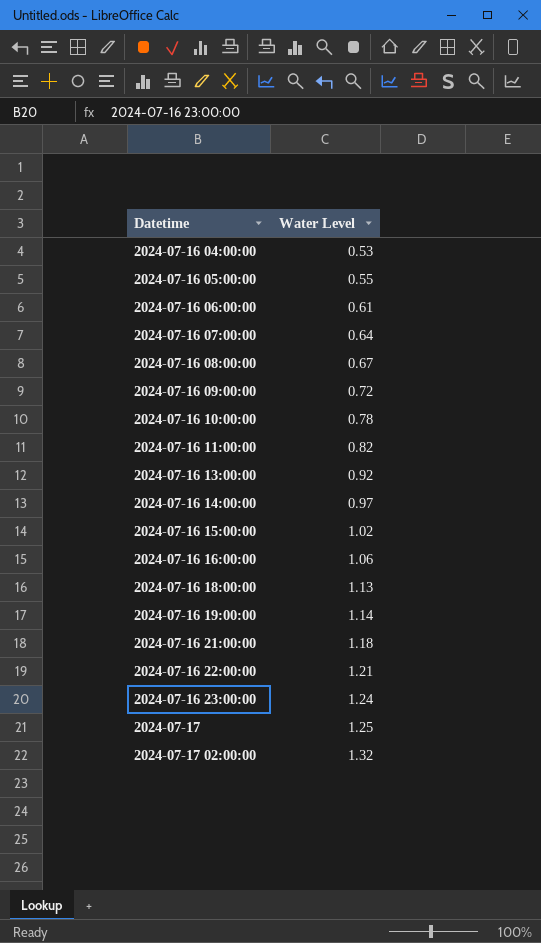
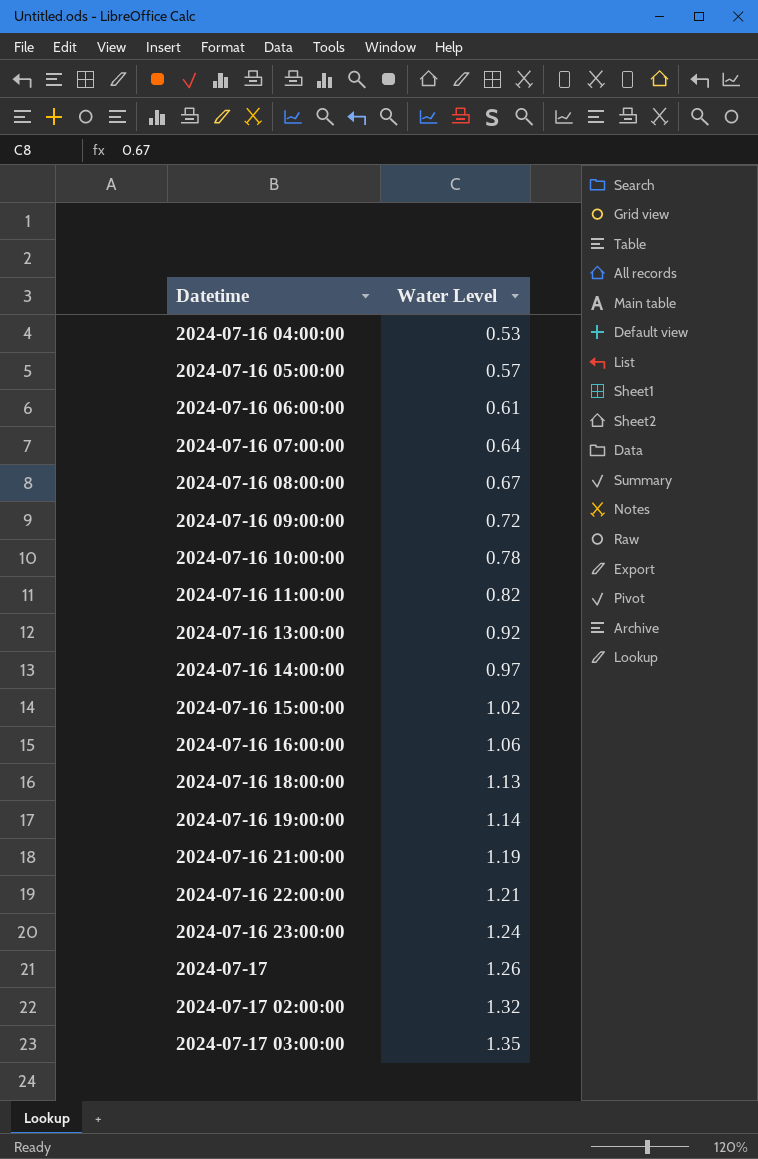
2024-07-16 05:00:00 | Water Level: 0.55 -> 0.57
2024-07-16 21:00:00 | Water Level: 1.18 -> 1.19
2024-07-17 | Water Level: 1.25 -> 1.26
row 2024-07-17 03:00:00: none -> 1.35

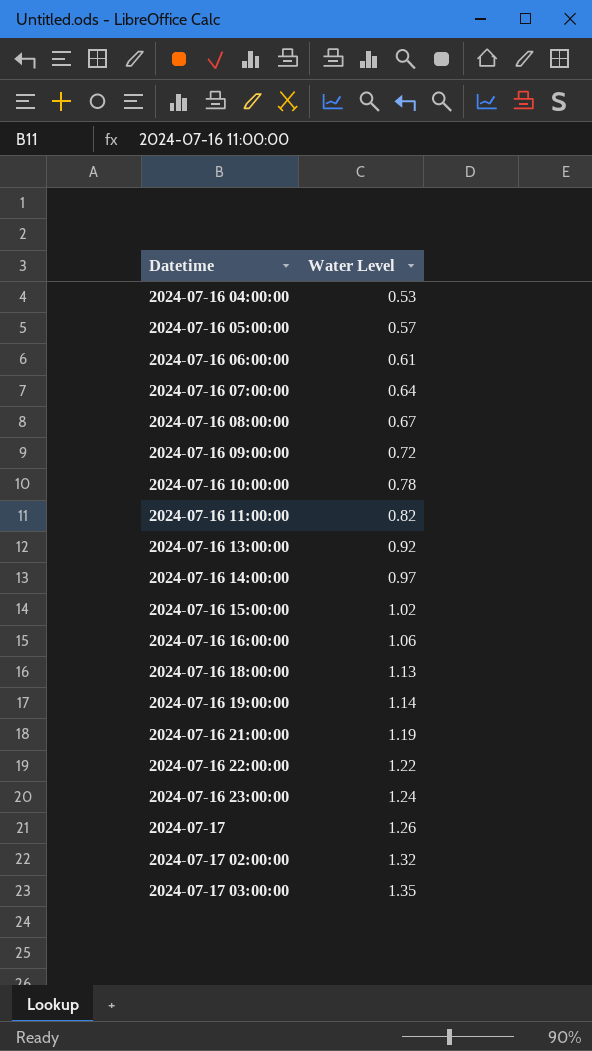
2024-07-16 22:00:00 | Water Level: 1.21 -> 1.22

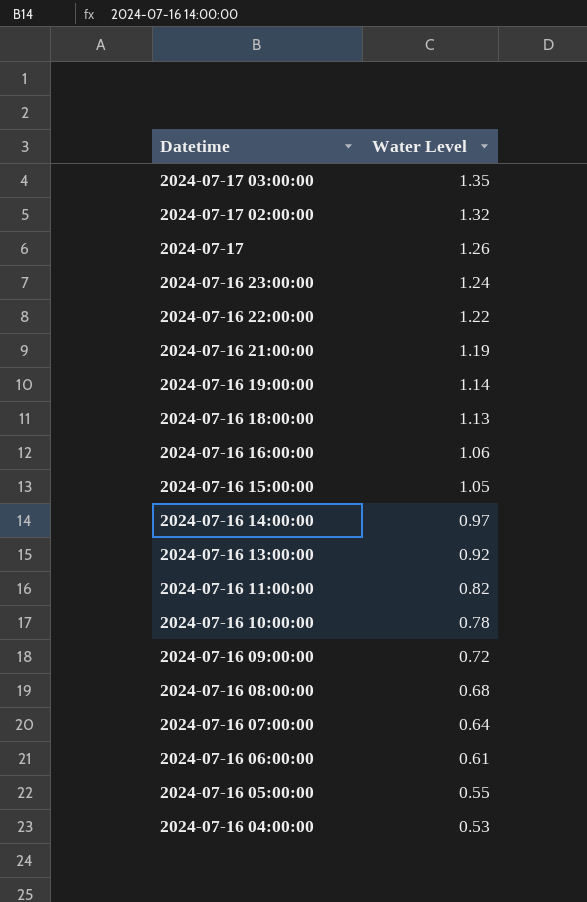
row order: Datetime ascending -> Datetime descending
2024-07-16 15:00:00 | Water Level: 1.02 -> 1.05
2024-07-16 08:00:00 | Water Level: 0.67 -> 0.68
2024-07-16 05:00:00 | Water Level: 0.57 -> 0.55

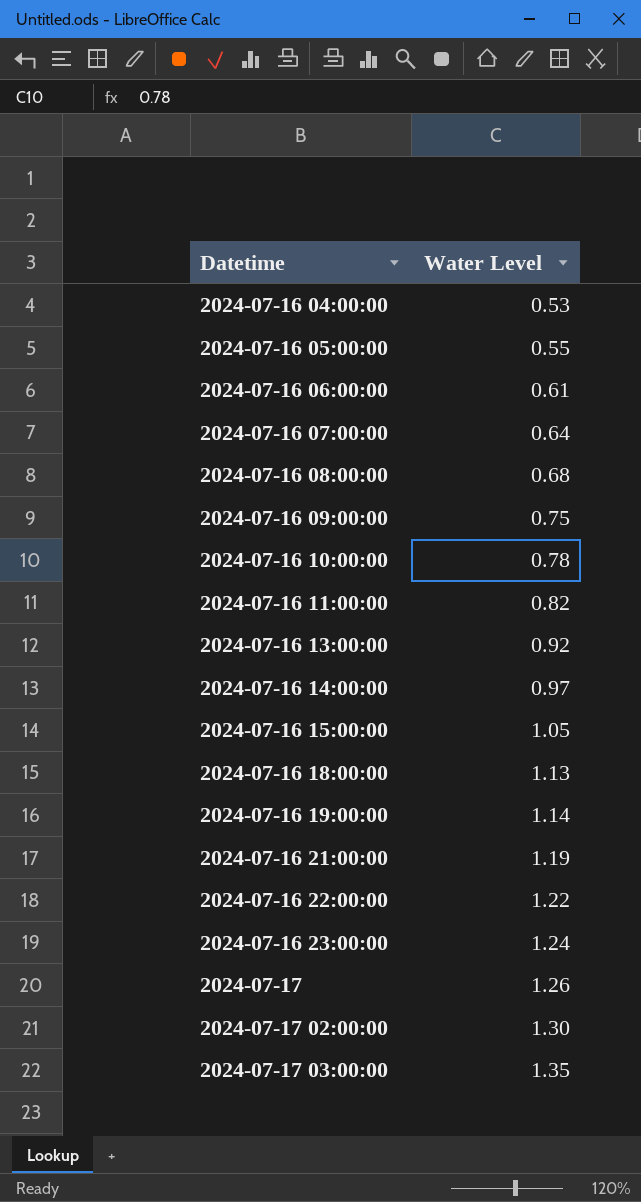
row order: Datetime descending -> Datetime ascending
row 2024-07-16 16:00:00: 1.06 -> none
2024-07-16 09:00:00 | Water Level: 0.72 -> 0.75
2024-07-17 02:00:00 | Water Level: 1.32 -> 1.30

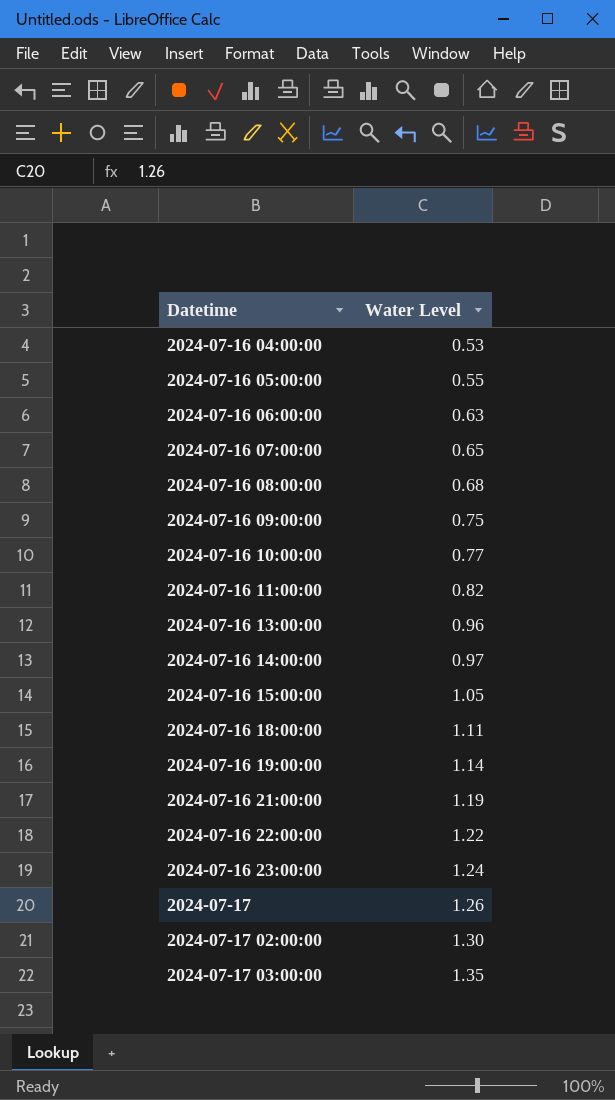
2024-07-16 06:00:00 | Water Level: 0.61 -> 0.63
2024-07-16 07:00:00 | Water Level: 0.64 -> 0.65
2024-07-16 10:00:00 | Water Level: 0.78 -> 0.77
2024-07-16 13:00:00 | Water Level: 0.92 -> 0.96
2024-07-16 18:00:00 | Water Level: 1.13 -> 1.11

